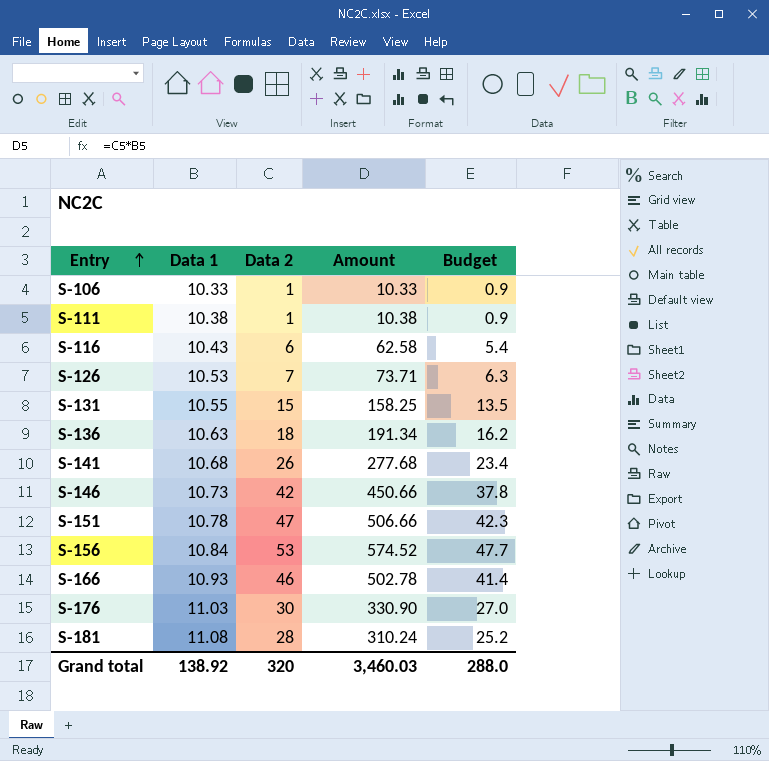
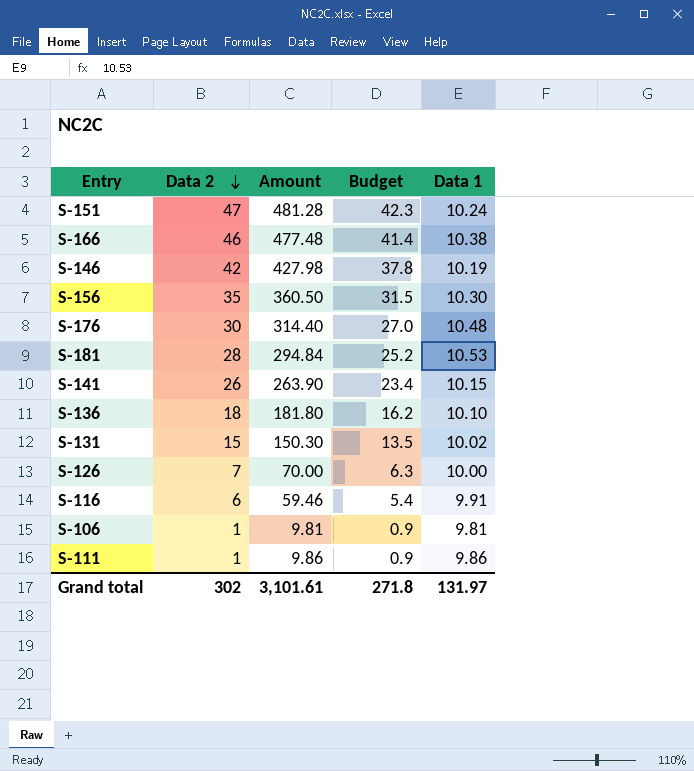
row order: Entry ascending -> Data 2 descending
column Data 1 | position: 2 -> 5
S-151 | Amount: 506.66 -> 481.28
S-151 | Data 1: 10.78 -> 10.24
S-166 | Amount: 502.78 -> 477.48
S-166 | Data 1: 10.93 -> 10.38
S-146 | Amount: 450.66 -> 427.98
S-146 | Data 1: 10.73 -> 10.19
S-156 | Data 2: 53 -> 35
S-156 | Amount: 574.52 -> 360.50
S-156 | Budget: 47.7 -> 31.5
S-156 | Data 1: 10.84 -> 10.30
S-176 | Amount: 330.90 -> 314.40
S-176 | Data 1: 11.03 -> 10.48
S-181 | Amount: 310.24 -> 294.84
S-181 | Data 1: 11.08 -> 10.53
S-141 | Amount: 277.68 -> 263.90
S-141 | Data 1: 10.68 -> 10.15
S-136 | Amount: 191.34 -> 181.80
S-136 | Data 1: 10.63 -> 10.10
S-131 | Amount: 158.25 -> 150.30
S-131 | Data 1: 10.55 -> 10.02
S-126 | Amount: 73.71 -> 70.00
S-126 | Data 1: 10.53 -> 10.00
S-116 | Amount: 62.58 -> 59.46
S-116 | Data 1: 10.43 -> 9.91
S-106 | Amount: 10.33 -> 9.81
S-106 | Data 1: 10.33 -> 9.81
S-111 | Amount: 10.38 -> 9.86
S-111 | Data 1: 10.38 -> 9.86
Grand total | Data 2: 320 -> 302
Grand total | Amount: 3,460.03 -> 3,101.61
Grand total | Budget: 288.0 -> 271.8
Grand total | Data 1: 138.92 -> 131.97

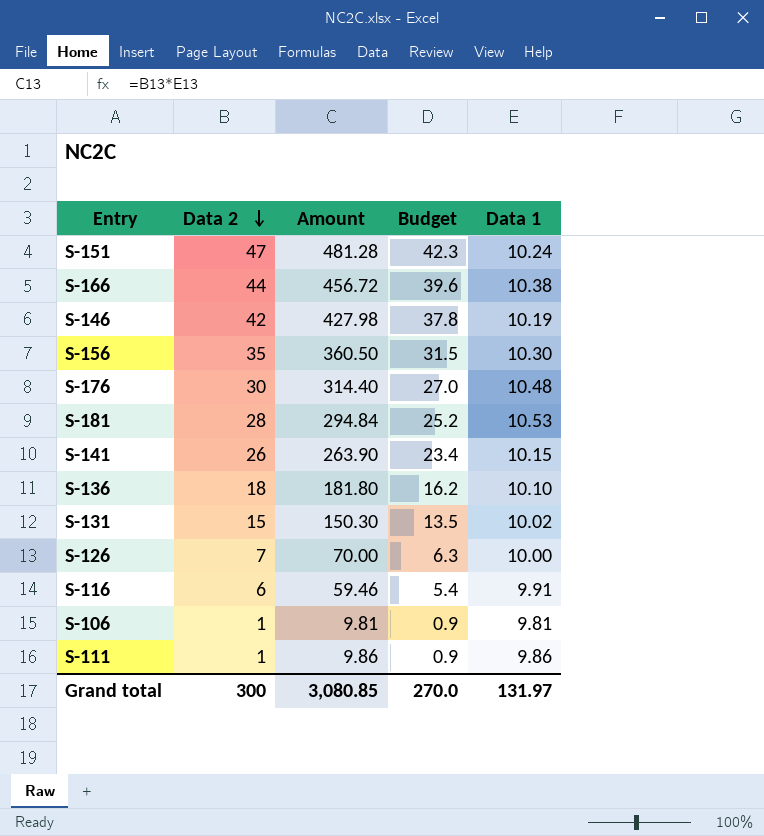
S-166 | Data 2: 46 -> 44
S-166 | Amount: 477.48 -> 456.72
S-166 | Budget: 41.4 -> 39.6
Grand total | Data 2: 302 -> 300
Grand total | Amount: 3,101.61 -> 3,080.85
Grand total | Budget: 271.8 -> 270.0

